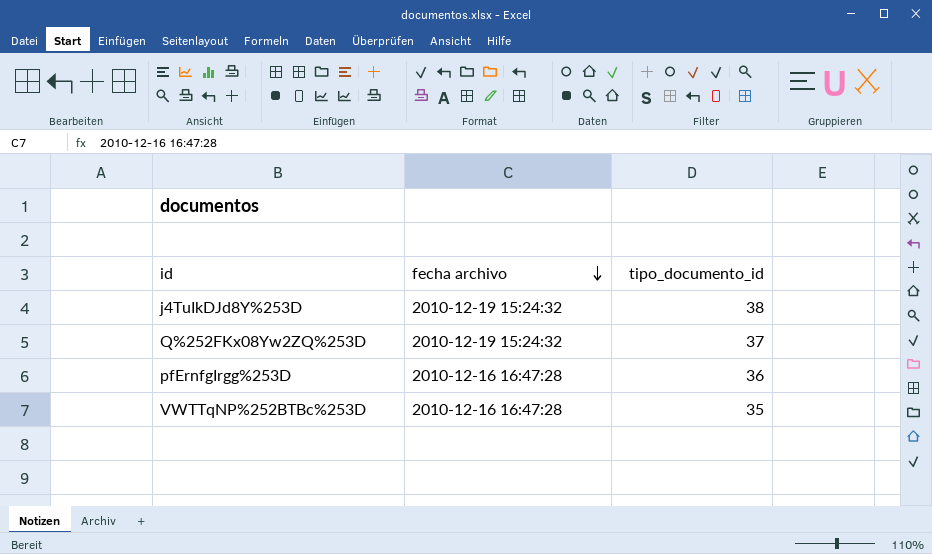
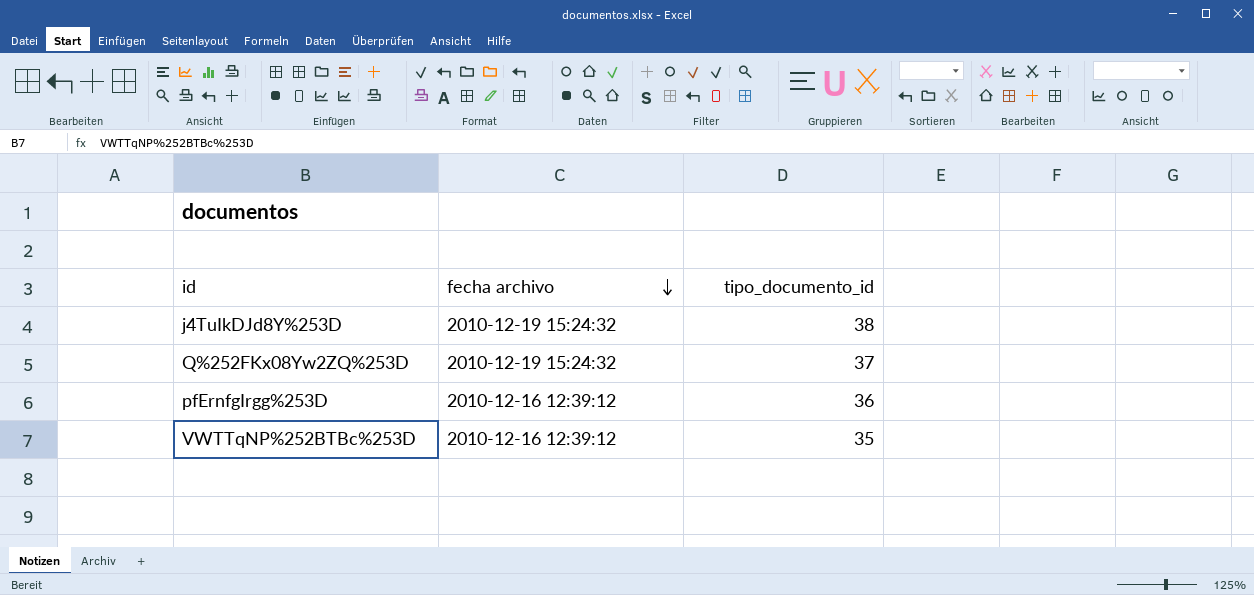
pfErnfgIrgg%253D | fecha archivo: 2010-12-16 16:47:28 -> 2010-12-16 12:39:12
VWTTqNP%252BTBc%253D | fecha archivo: 2010-12-16 16:47:28 -> 2010-12-16 12:39:12

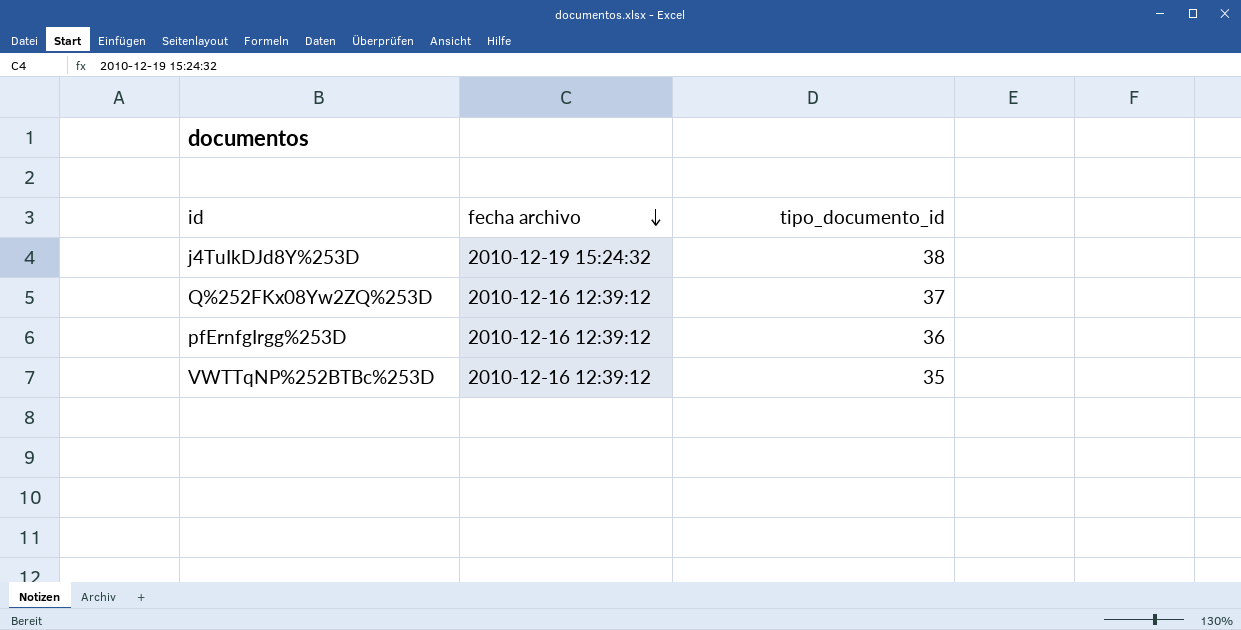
Q%252FKx08Yw2ZQ%253D | fecha archivo: 2010-12-19 15:24:32 -> 2010-12-16 12:39:12

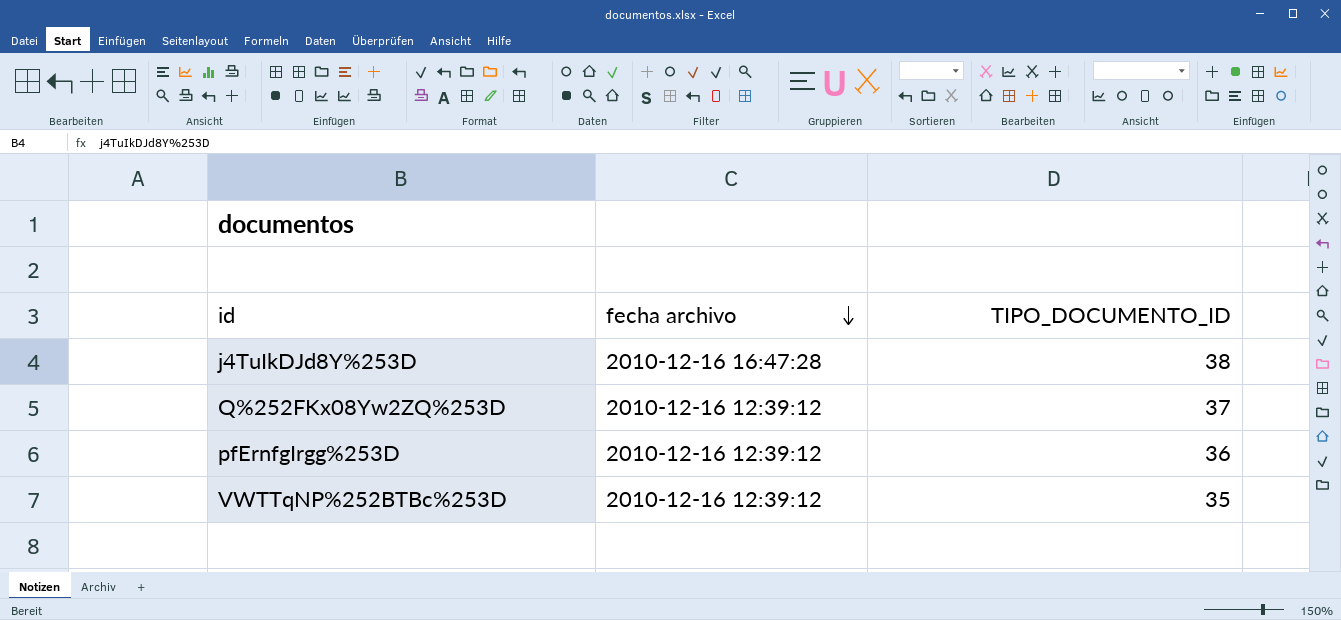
column name: tipo_documento_id -> TIPO_DOCUMENTO_ID
j4TuIkDJd8Y%253D | fecha archivo: 2010-12-19 15:24:32 -> 2010-12-16 16:47:28

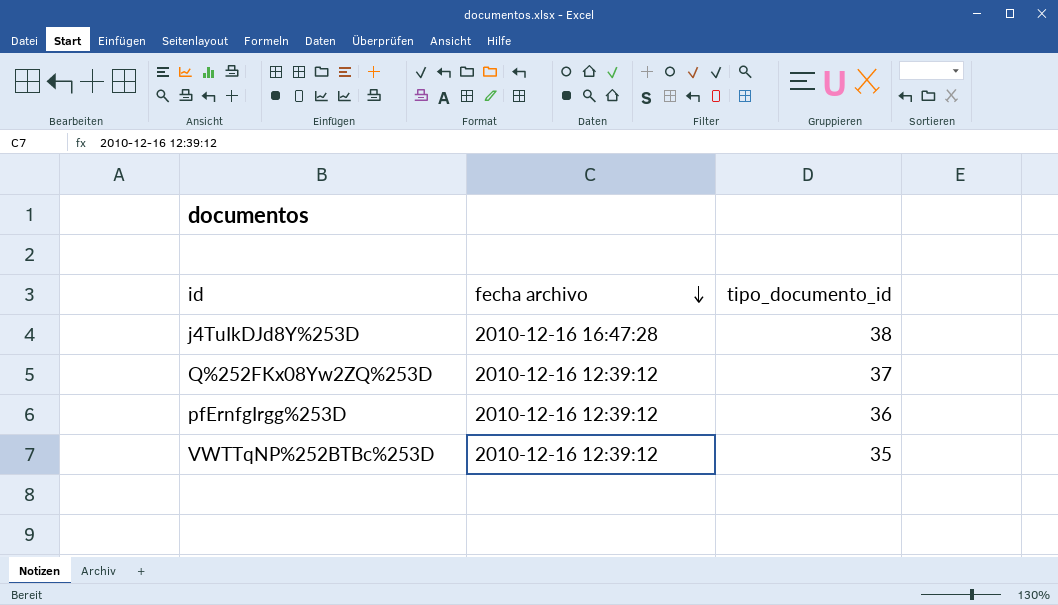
column name: TIPO_DOCUMENTO_ID -> tipo_documento_id

